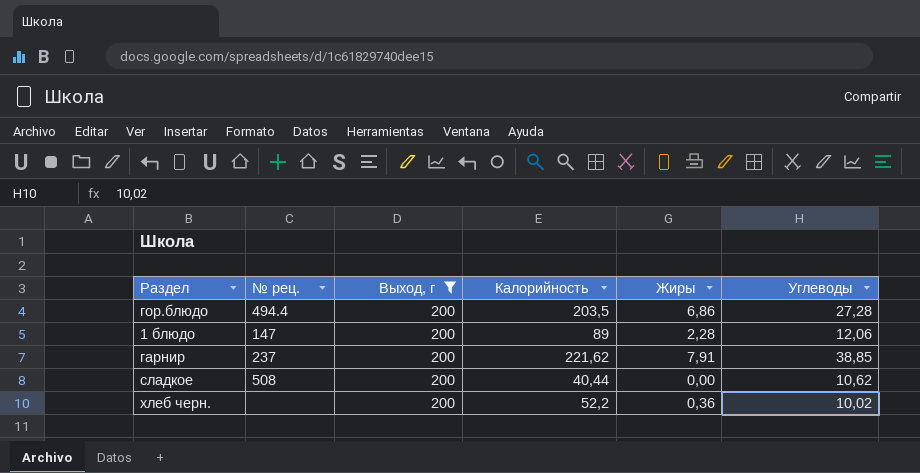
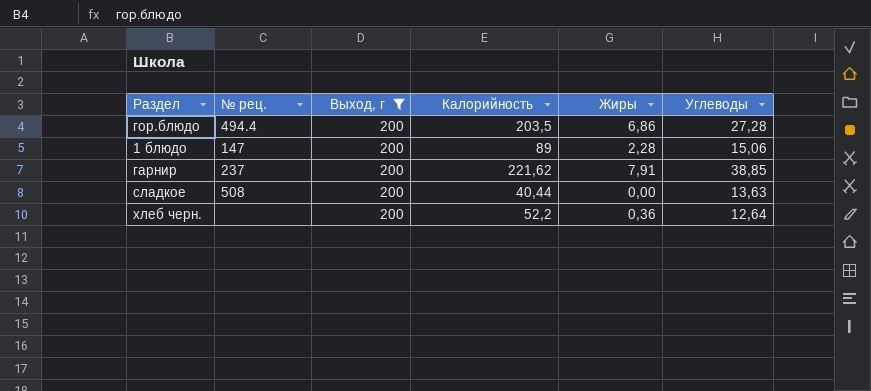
1 блюдо | Углеводы: 12,06 -> 15,06
сладкое | Углеводы: 10,62 -> 13,63
хлеб черн. | Углеводы: 10,02 -> 12,64

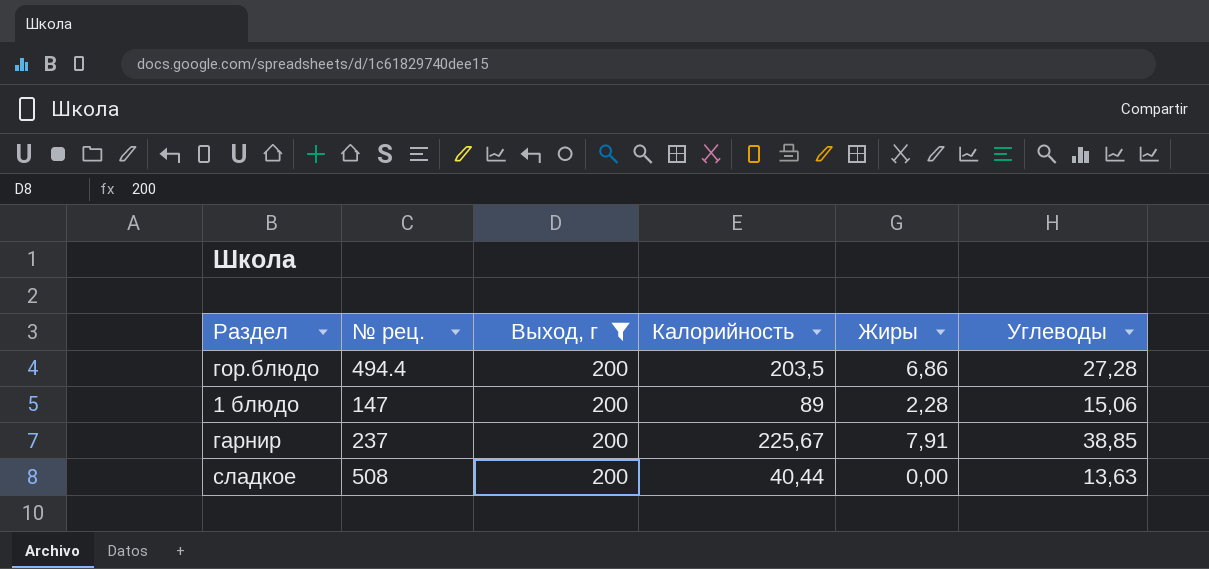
row хлеб черн.: none | 200 | 52,2 | 0,36 | 12,64 -> none
гарнир | Калорийность: 221,62 -> 225,67

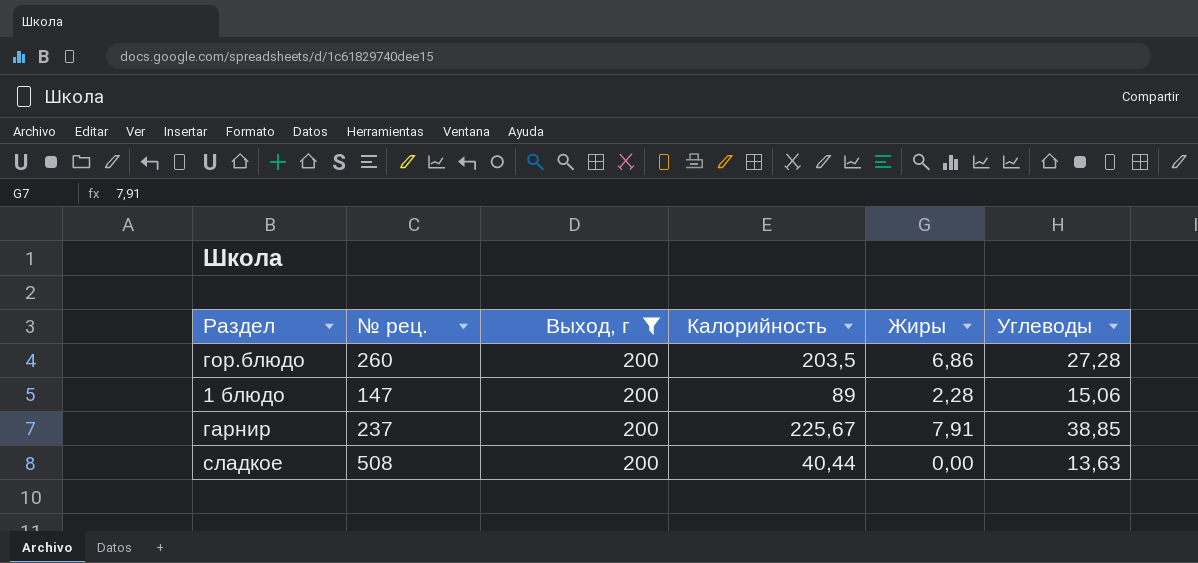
гор.блюдо | № рец.: 494.4 -> 260

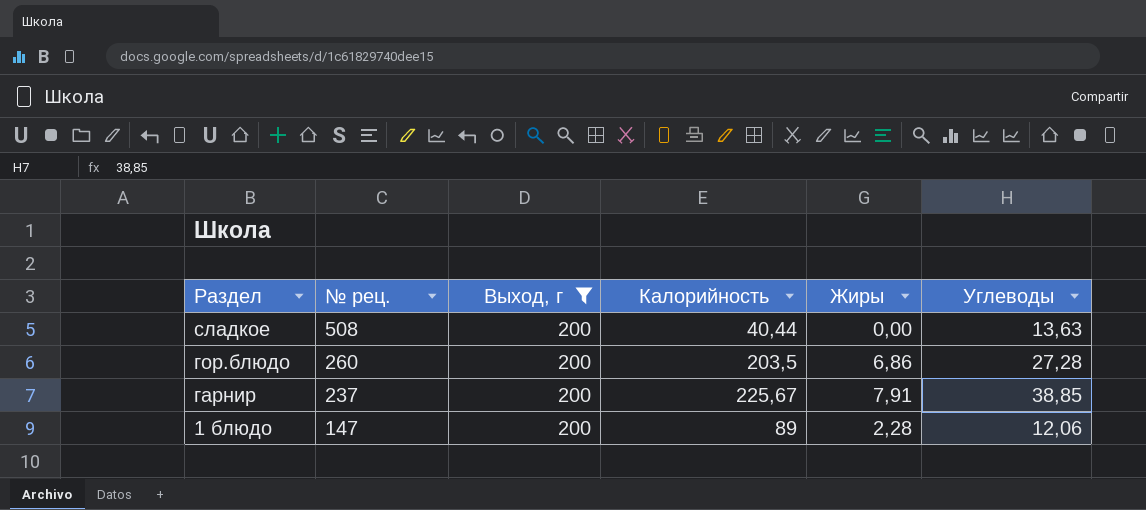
row order: none -> Раздел descending
1 блюдо | Углеводы: 15,06 -> 12,06

